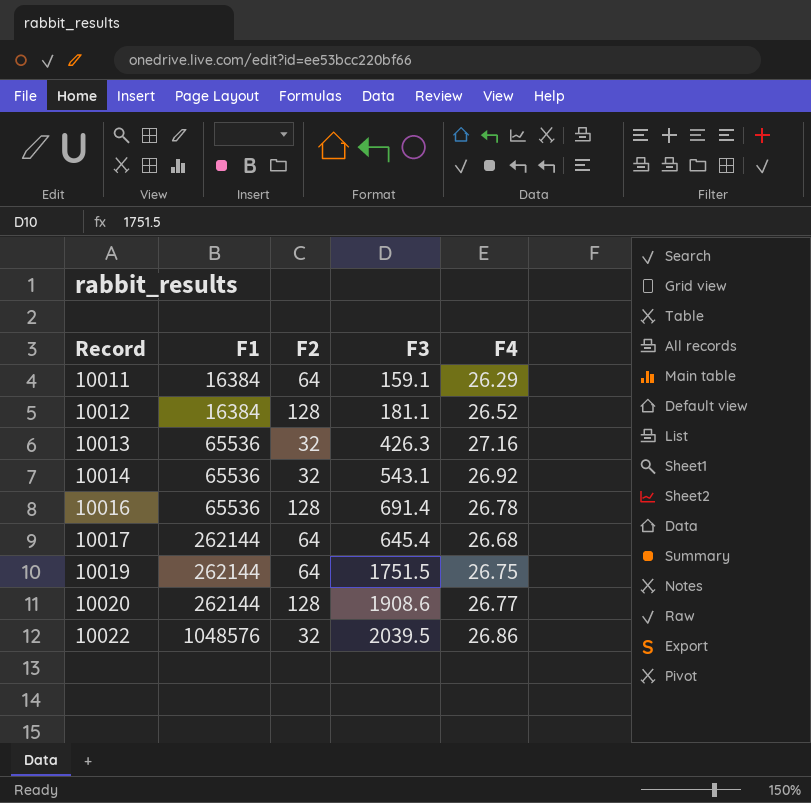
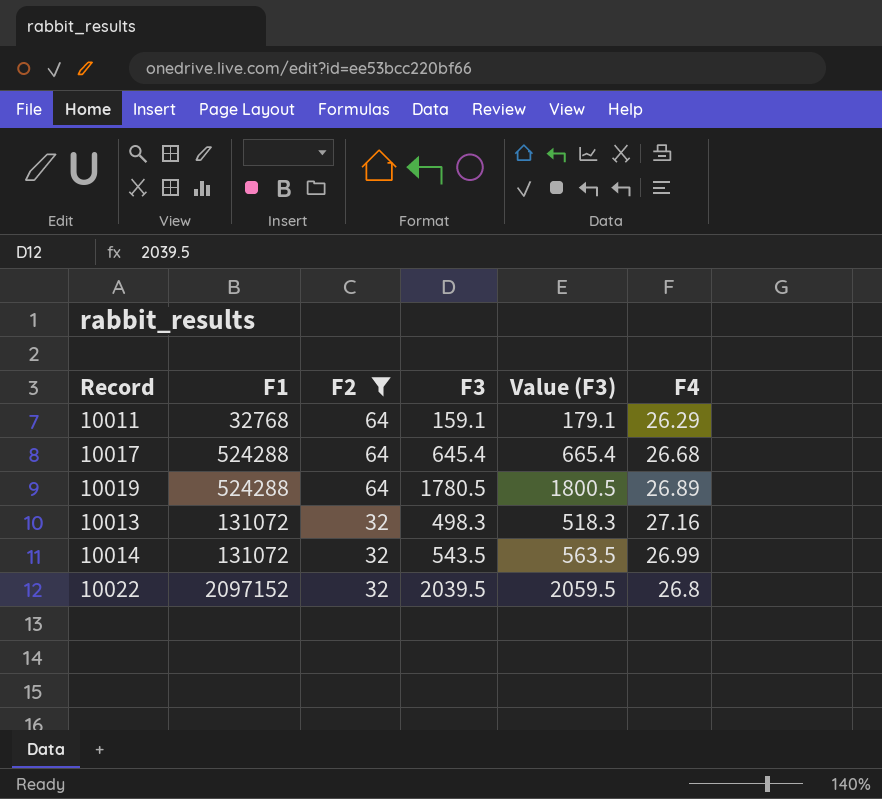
filter: none -> F2 != 128
row order: Record ascending -> F2 descending
column Value (F3) | formula: none -> [F3] + 20
10011 | F1: 16384 -> 32768
10017 | F1: 262144 -> 524288
10019 | F1: 262144 -> 524288
10019 | F3: 1751.5 -> 1780.5
10019 | F4: 26.75 -> 26.89
10013 | F1: 65536 -> 131072
10013 | F3: 426.3 -> 498.3
10014 | F1: 65536 -> 131072
10014 | F3: 543.1 -> 543.5
10014 | F4: 26.92 -> 26.99
10022 | F1: 1048576 -> 2097152
10022 | F4: 26.86 -> 26.8

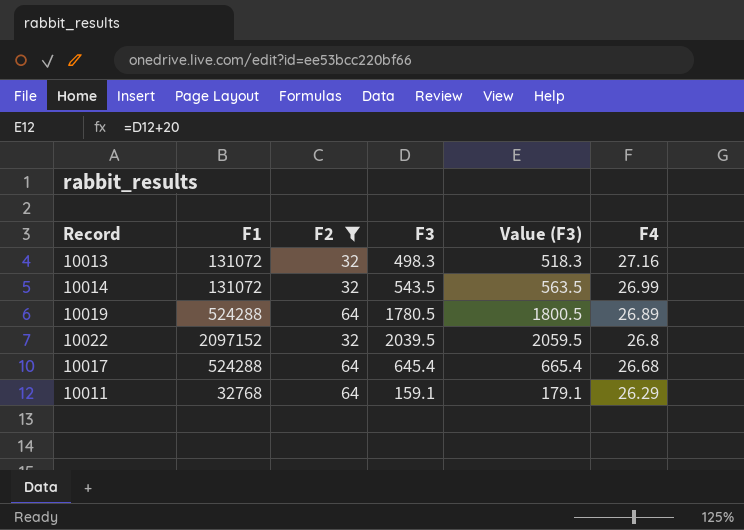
row order: F2 descending -> F4 descending

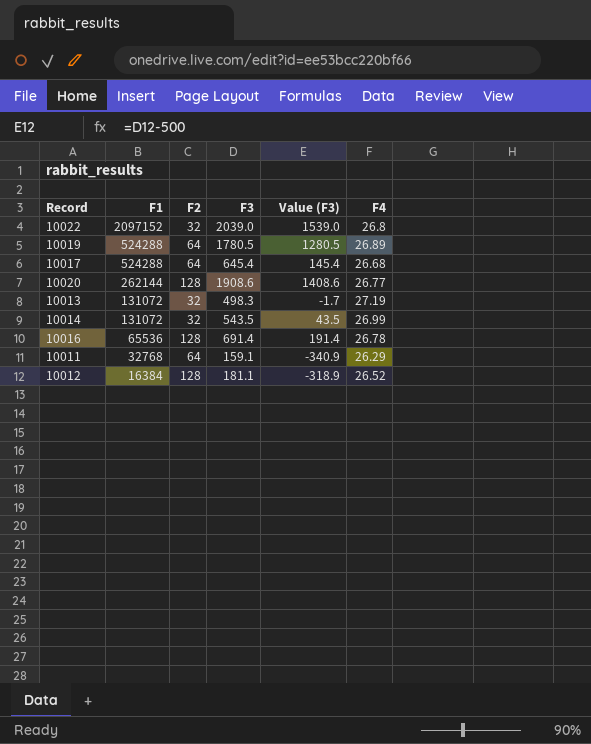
filter: F2 != 128 -> none
row order: F4 descending -> F1 descending
column Value (F3) | formula: [F3] + 20 -> [F3] - 500
10022 | F3: 2039.5 -> 2039.0
10013 | F4: 27.16 -> 27.19

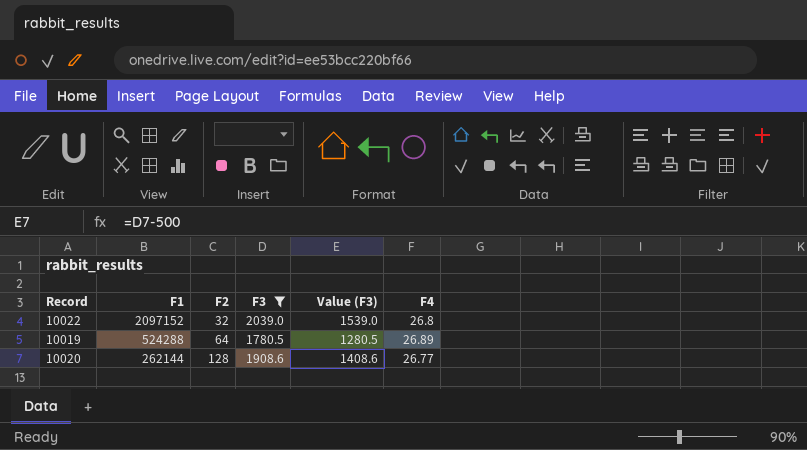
filter: none -> F3 >= 1780.5

